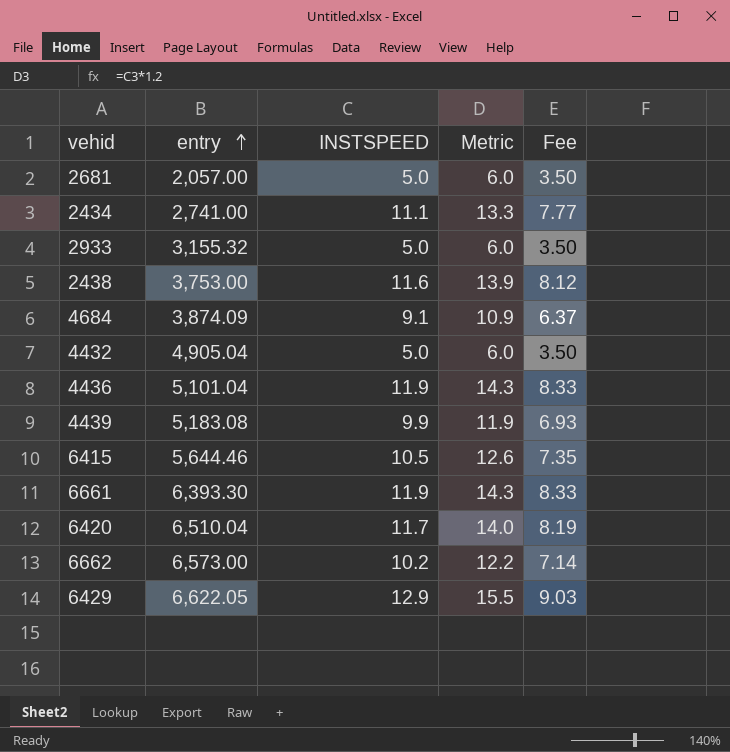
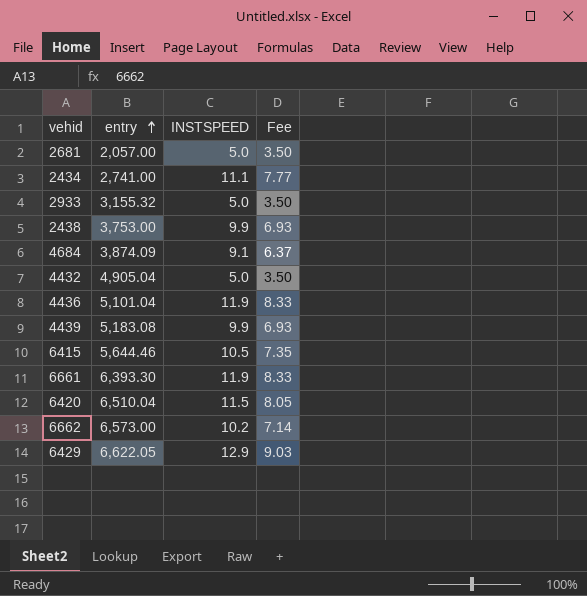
column Metric | formula: [INSTSPEED] * 1.2 -> none
2438 | INSTSPEED: 11.6 -> 9.9
2438 | Fee: 8.12 -> 6.93
6420 | INSTSPEED: 11.7 -> 11.5
6420 | Fee: 8.19 -> 8.05

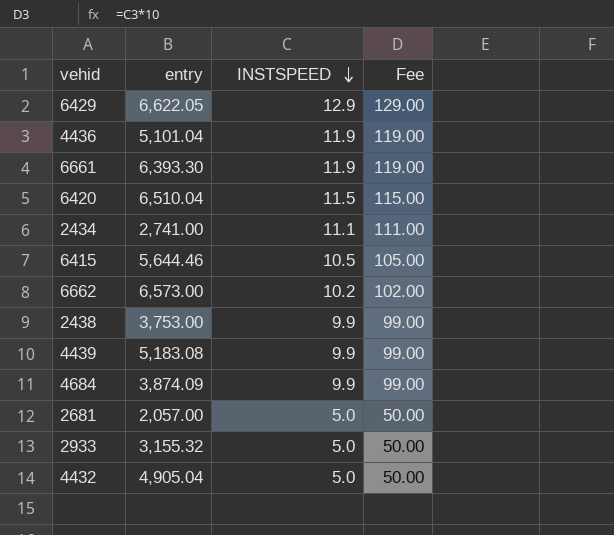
row order: entry ascending -> INSTSPEED descending
column Fee | formula: [INSTSPEED] * 0.7 -> [INSTSPEED] * 10
4684 | INSTSPEED: 9.1 -> 9.9

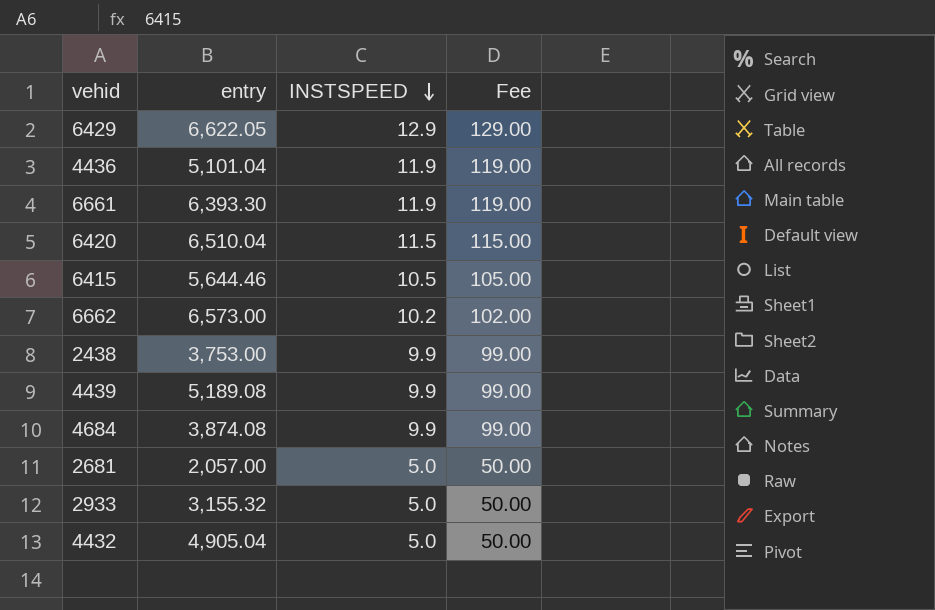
row 2434: 2,741.00 | 11.1 | 111.00 -> none
4439 | entry: 5,183.08 -> 5,189.08
4684 | entry: 3,874.09 -> 3,874.08

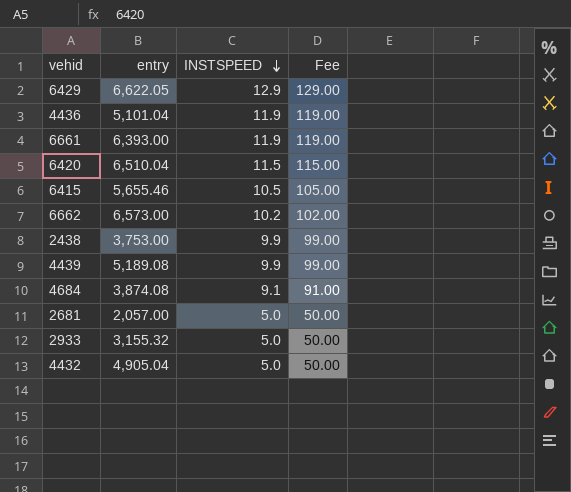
6661 | entry: 6,393.30 -> 6,393.00
6415 | entry: 5,644.46 -> 5,655.46
4684 | INSTSPEED: 9.9 -> 9.1
4684 | Fee: 99.00 -> 91.00

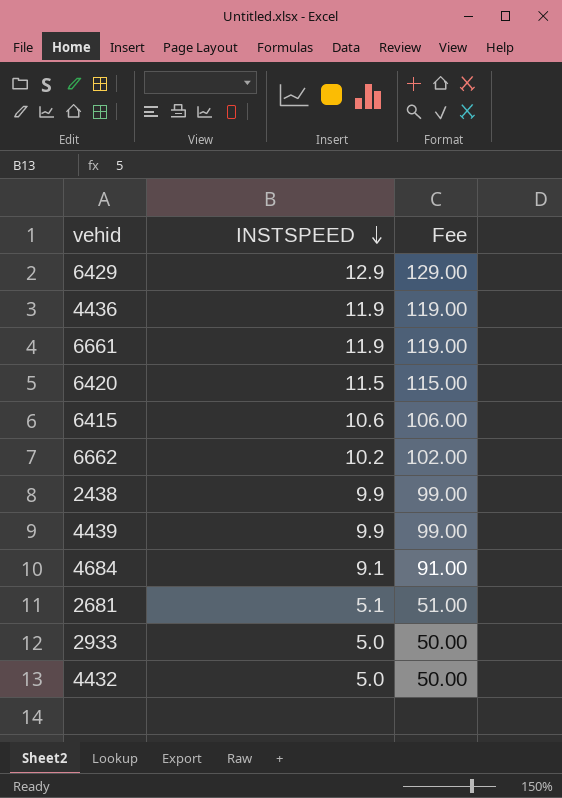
column entry | position: 2 -> none
6415 | INSTSPEED: 10.5 -> 10.6
6415 | Fee: 105.00 -> 106.00
2681 | INSTSPEED: 5.0 -> 5.1
2681 | Fee: 50.00 -> 51.00

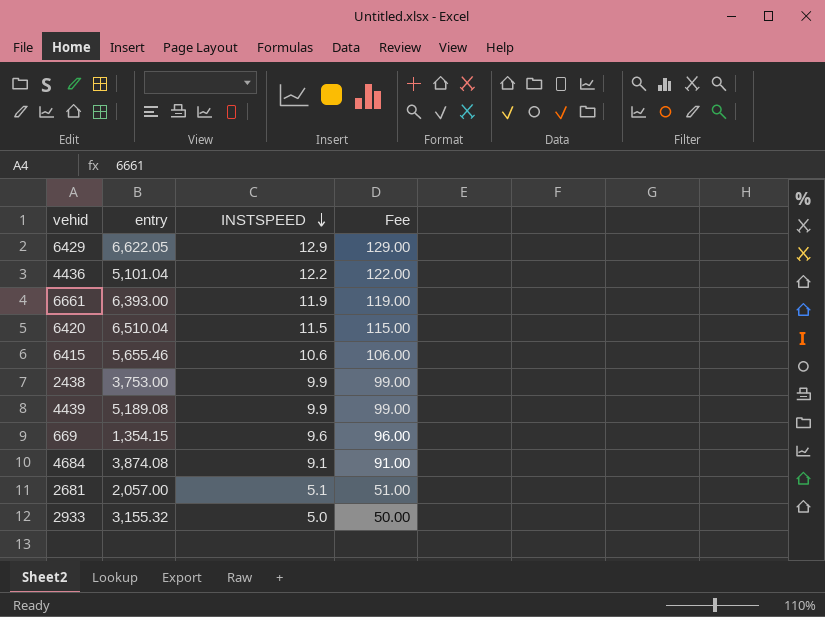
column entry | position: none -> 2
row 6662: 10.2 | 102.00 -> none
row 4432: 5.0 | 50.00 -> none
4436 | INSTSPEED: 11.9 -> 12.2
4436 | Fee: 119.00 -> 122.00
row 669: none -> 1,354.15 | 9.6 | 96.00

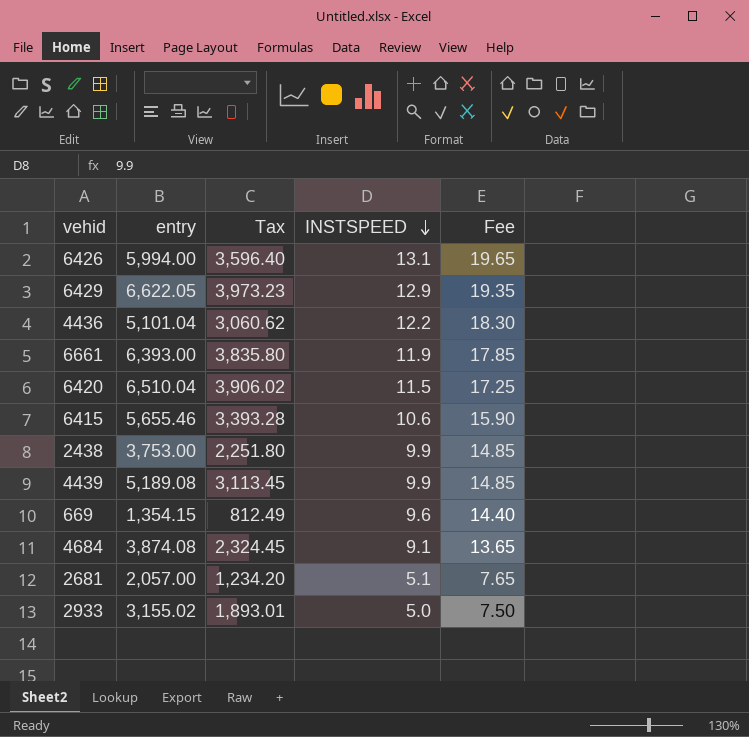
column Tax | formula: none -> [entry] * 0.6
column Fee | formula: [INSTSPEED] * 10 -> [INSTSPEED] * 1.5
row 6426: none -> 5,994.00 | 3,596.40 | 13.1 | 19.65
2933 | entry: 3,155.32 -> 3,155.02

